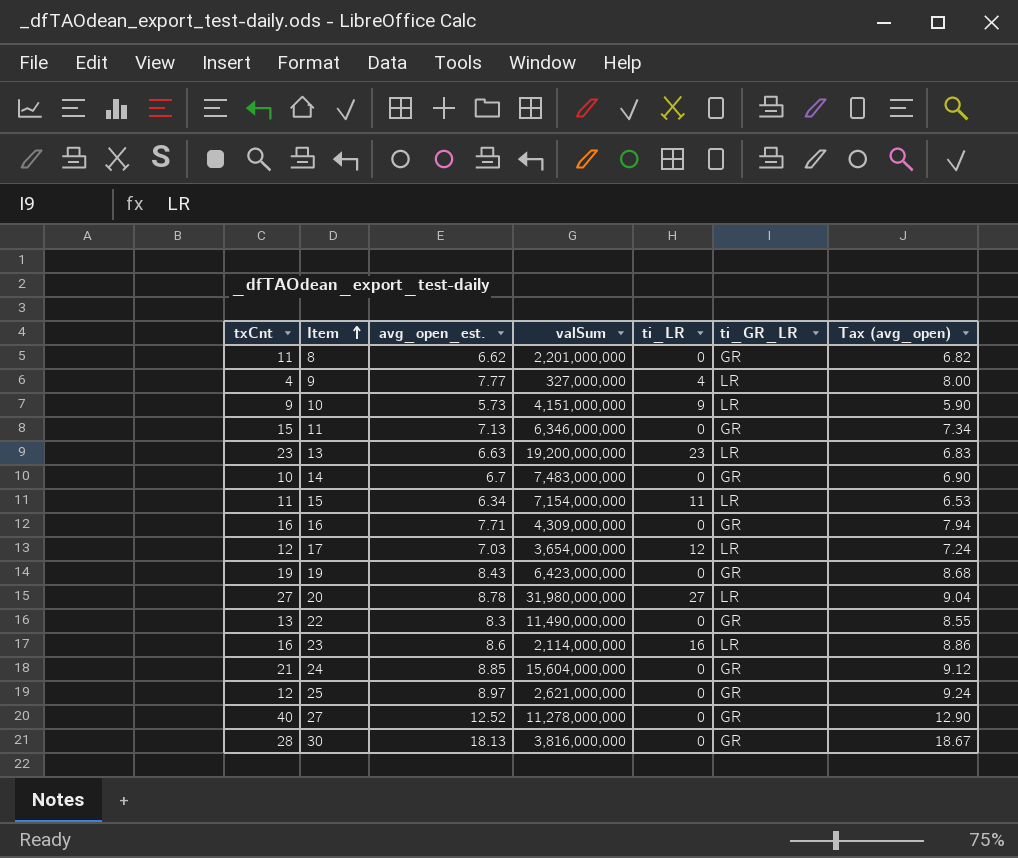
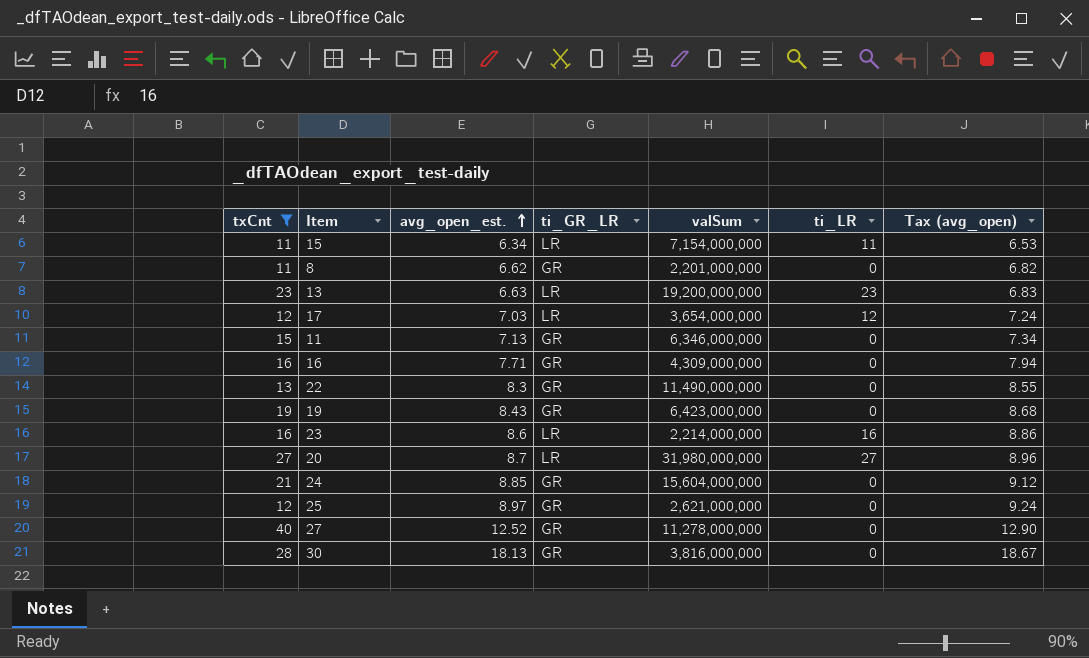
filter: none -> txCnt >= 11
row order: Item ascending -> avg_open_est. ascending
column ti_GR_LR | position: 6 -> 4
23 | valSum: 2,114,000,000 -> 2,214,000,000
20 | avg_open_est.: 8.78 -> 8.7
20 | Tax (avg_open): 9.04 -> 8.96

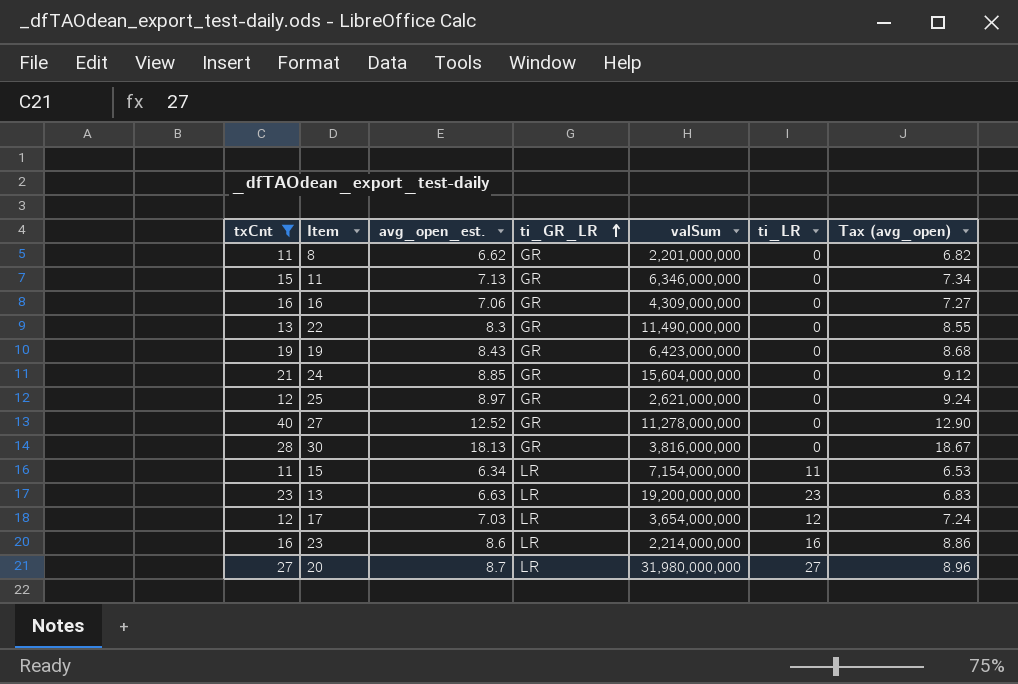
row order: avg_open_est. ascending -> ti_GR_LR ascending
16 | avg_open_est.: 7.71 -> 7.06
16 | Tax (avg_open): 7.94 -> 7.27

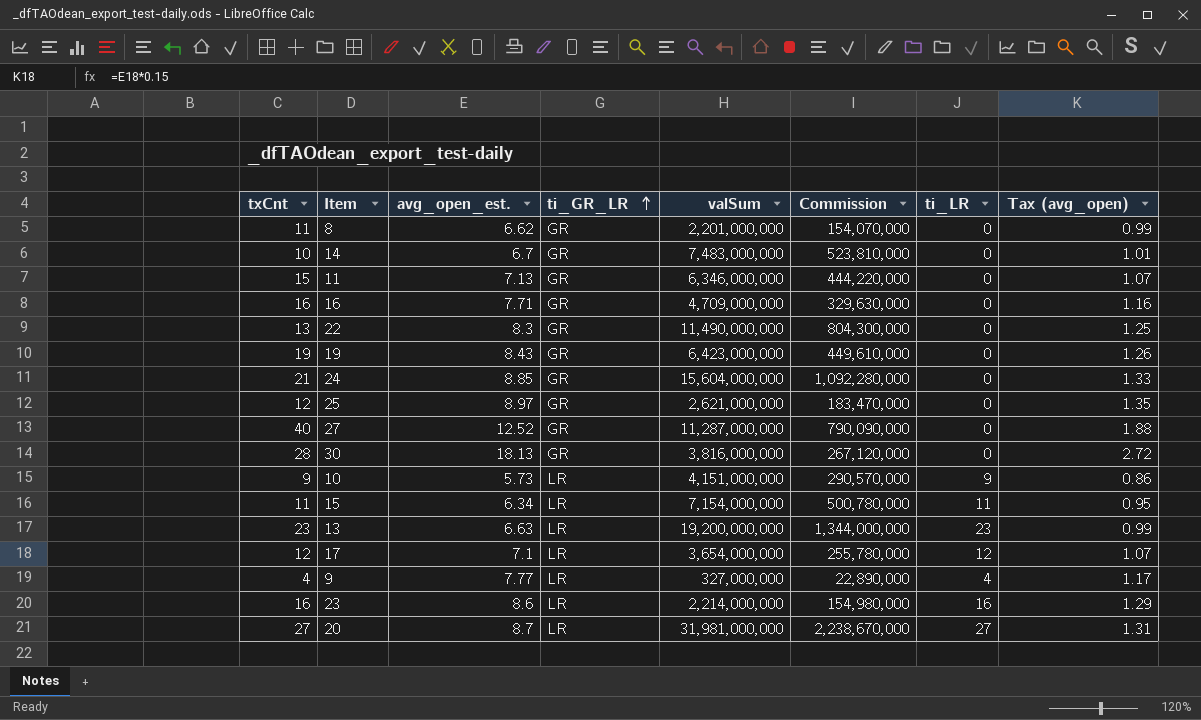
filter: txCnt >= 11 -> none
column Commission | formula: none -> [valSum] * 0.07
column Tax (avg_open) | formula: [avg_open_est.] * 1.03 -> [avg_open_est.] * 0.15
16 | avg_open_est.: 7.06 -> 7.71
16 | valSum: 4,309,000,000 -> 4,709,000,000
27 | valSum: 11,278,000,000 -> 11,287,000,000
17 | avg_open_est.: 7.03 -> 7.1
20 | valSum: 31,980,000,000 -> 31,981,000,000

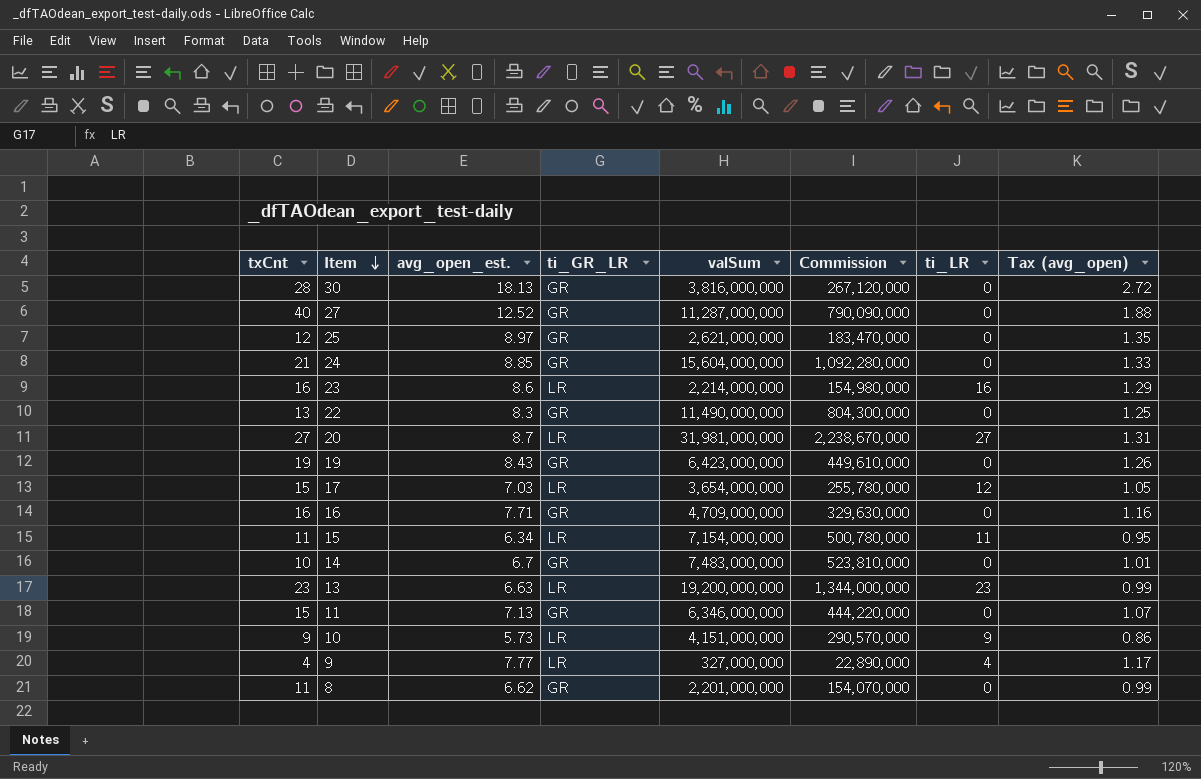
row order: ti_GR_LR ascending -> Item descending
17 | txCnt: 12 -> 15
17 | avg_open_est.: 7.1 -> 7.03
17 | Tax (avg_open): 1.07 -> 1.05

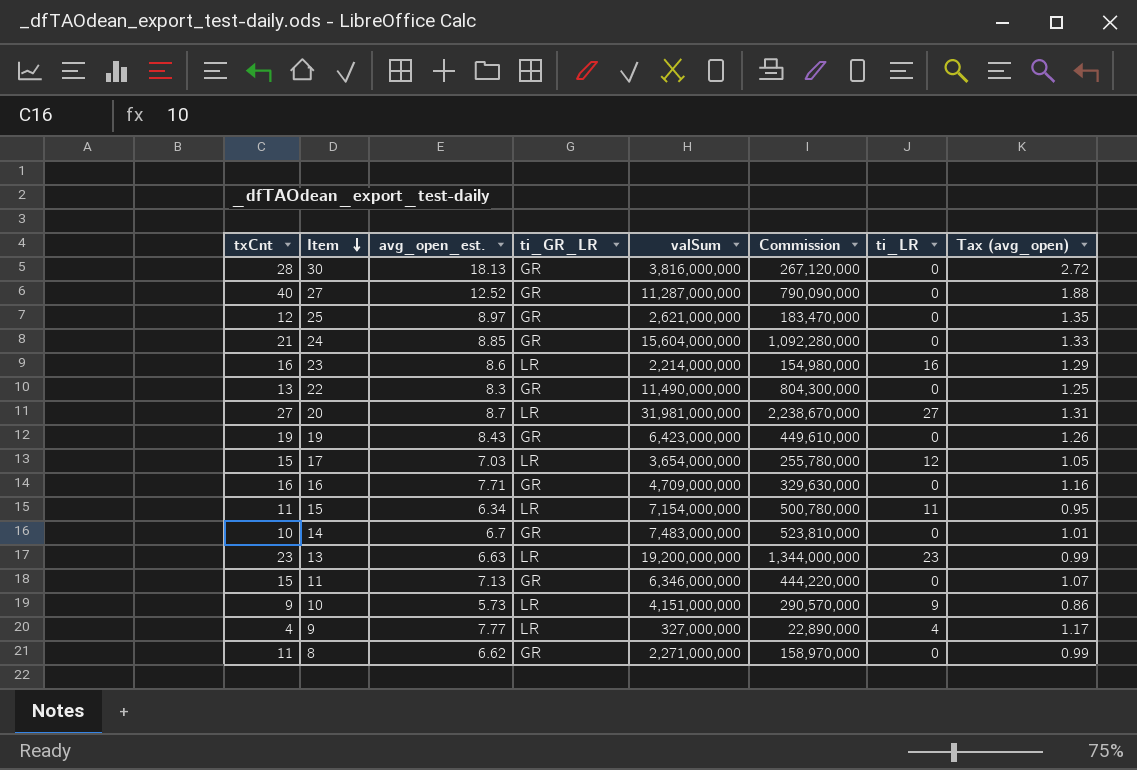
8 | valSum: 2,201,000,000 -> 2,271,000,000
8 | Commission: 154,070,000 -> 158,970,000

